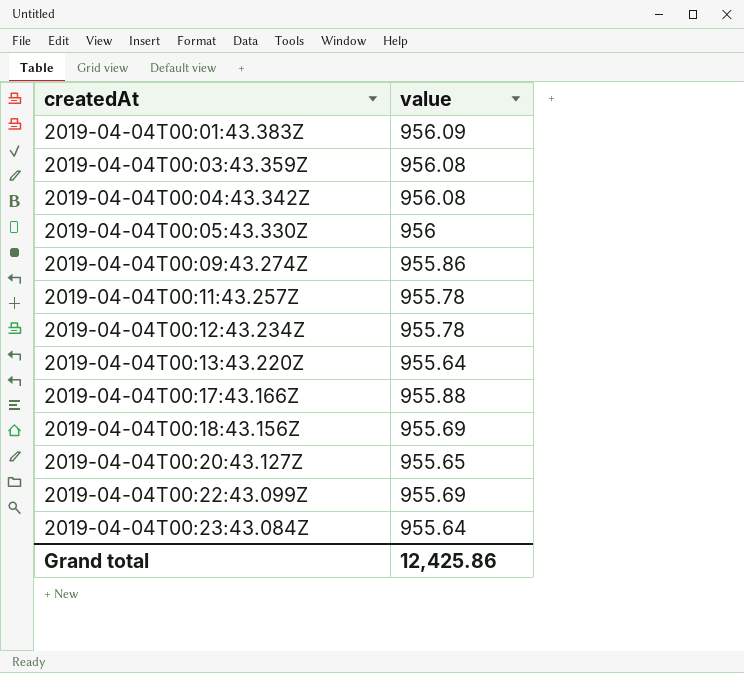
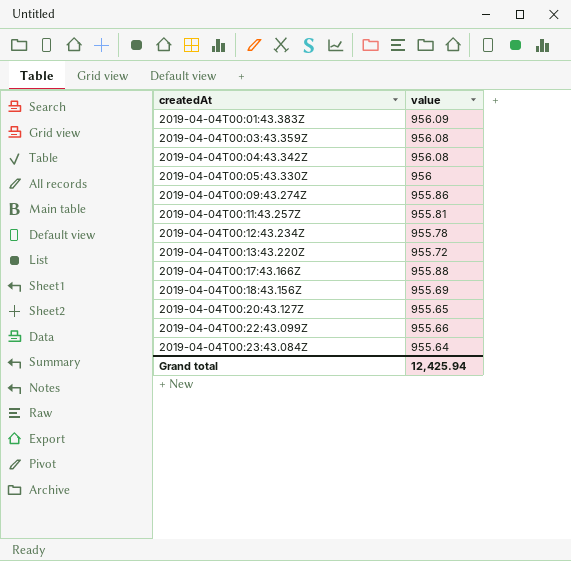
2019-04-04T00:11:43.257Z | value: 955.78 -> 955.81
2019-04-04T00:13:43.220Z | value: 955.64 -> 955.72
2019-04-04T00:22:43.099Z | value: 955.69 -> 955.66
Grand total | value: 12,425.86 -> 12,425.94

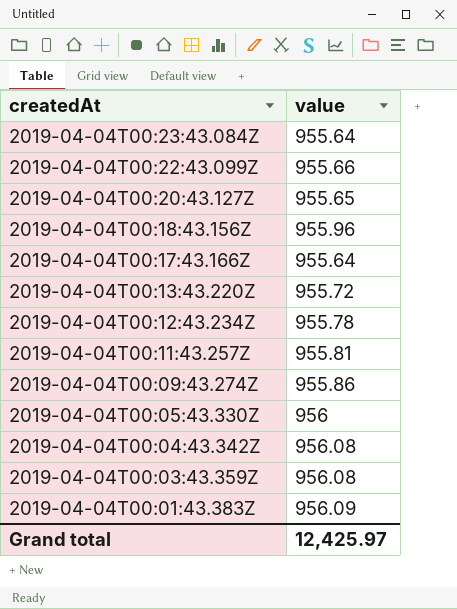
row order: createdAt ascending -> createdAt descending
2019-04-04T00:18:43.156Z | value: 955.69 -> 955.96
2019-04-04T00:17:43.166Z | value: 955.88 -> 955.64
Grand total | value: 12,425.94 -> 12,425.97

